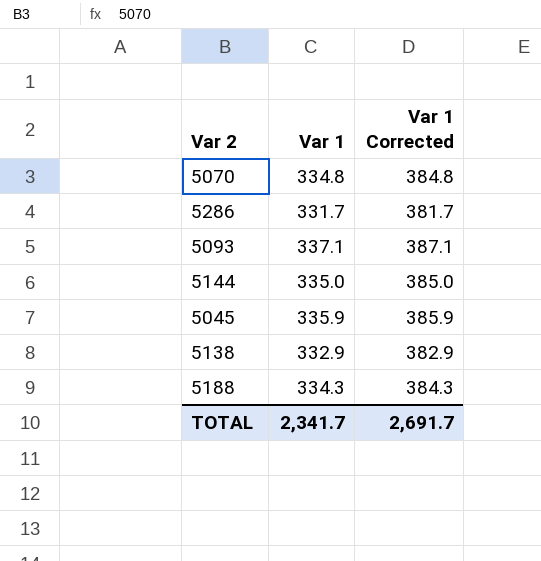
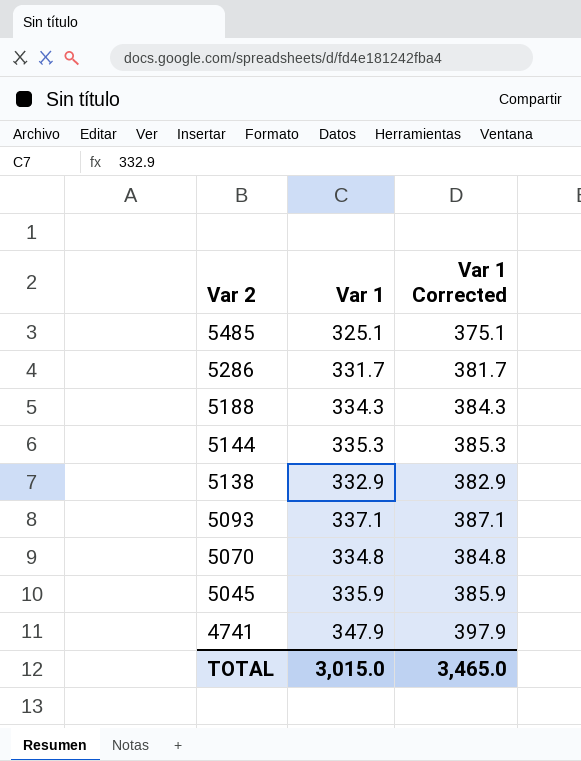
row order: none -> Var 2 descending
row 5485: none -> 325.1 | 375.1
5144 | Var 1: 335.0 -> 335.3
5144 | Var 1 Corrected: 385.0 -> 385.3
row 4741: none -> 347.9 | 397.9
TOTAL | Var 1: 2,341.7 -> 3,015.0
TOTAL | Var 1 Corrected: 2,691.7 -> 3,465.0

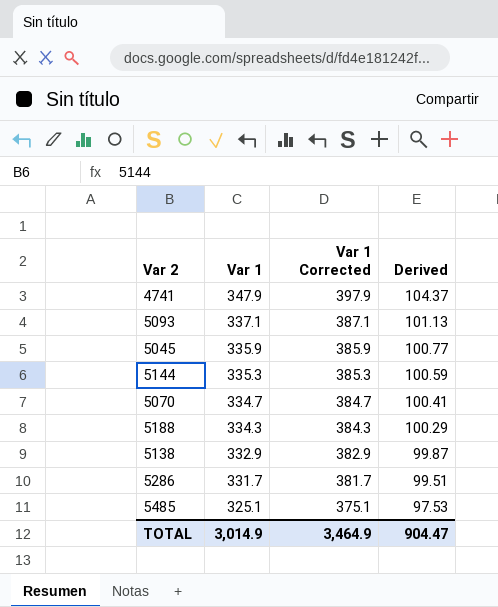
row order: Var 2 descending -> Var 1 descending
column Derived | formula: none -> [Var 1] * 0.3
5070 | Var 1: 334.8 -> 334.7
5070 | Var 1 Corrected: 384.8 -> 384.7
TOTAL | Var 1: 3,015.0 -> 3,014.9
TOTAL | Var 1 Corrected: 3,465.0 -> 3,464.9

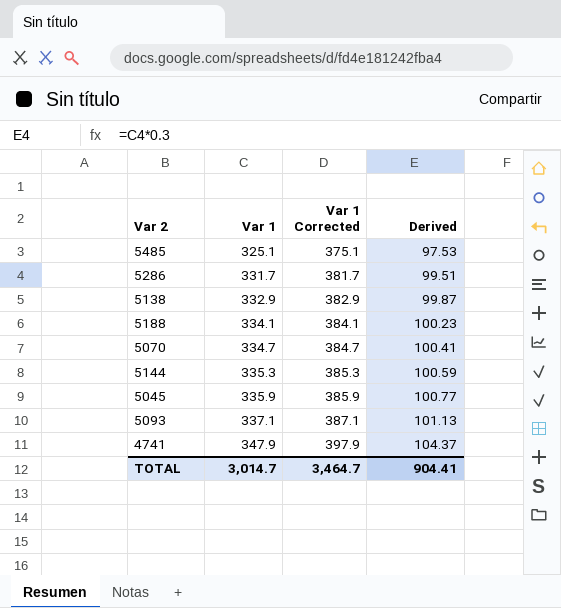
row order: Var 1 descending -> Var 1 ascending
5188 | Var 1: 334.3 -> 334.1
5188 | Var 1 Corrected: 384.3 -> 384.1
5188 | Derived: 100.29 -> 100.23
TOTAL | Var 1: 3,014.9 -> 3,014.7
TOTAL | Var 1 Corrected: 3,464.9 -> 3,464.7
TOTAL | Derived: 904.47 -> 904.41

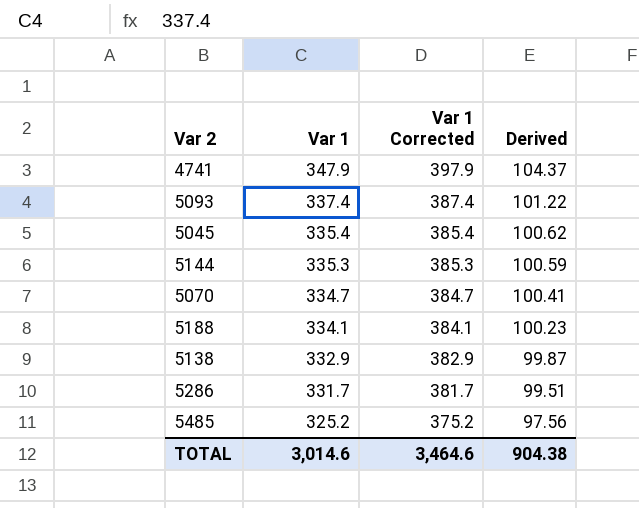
row order: Var 1 ascending -> Var 1 descending
5093 | Var 1: 337.1 -> 337.4
5093 | Var 1 Corrected: 387.1 -> 387.4
5093 | Derived: 101.13 -> 101.22
5045 | Var 1: 335.9 -> 335.4
5045 | Var 1 Corrected: 385.9 -> 385.4
5045 | Derived: 100.77 -> 100.62
5485 | Var 1: 325.1 -> 325.2
5485 | Var 1 Corrected: 375.1 -> 375.2
5485 | Derived: 97.53 -> 97.56
TOTAL | Var 1: 3,014.7 -> 3,014.6
TOTAL | Var 1 Corrected: 3,464.7 -> 3,464.6
TOTAL | Derived: 904.41 -> 904.38

